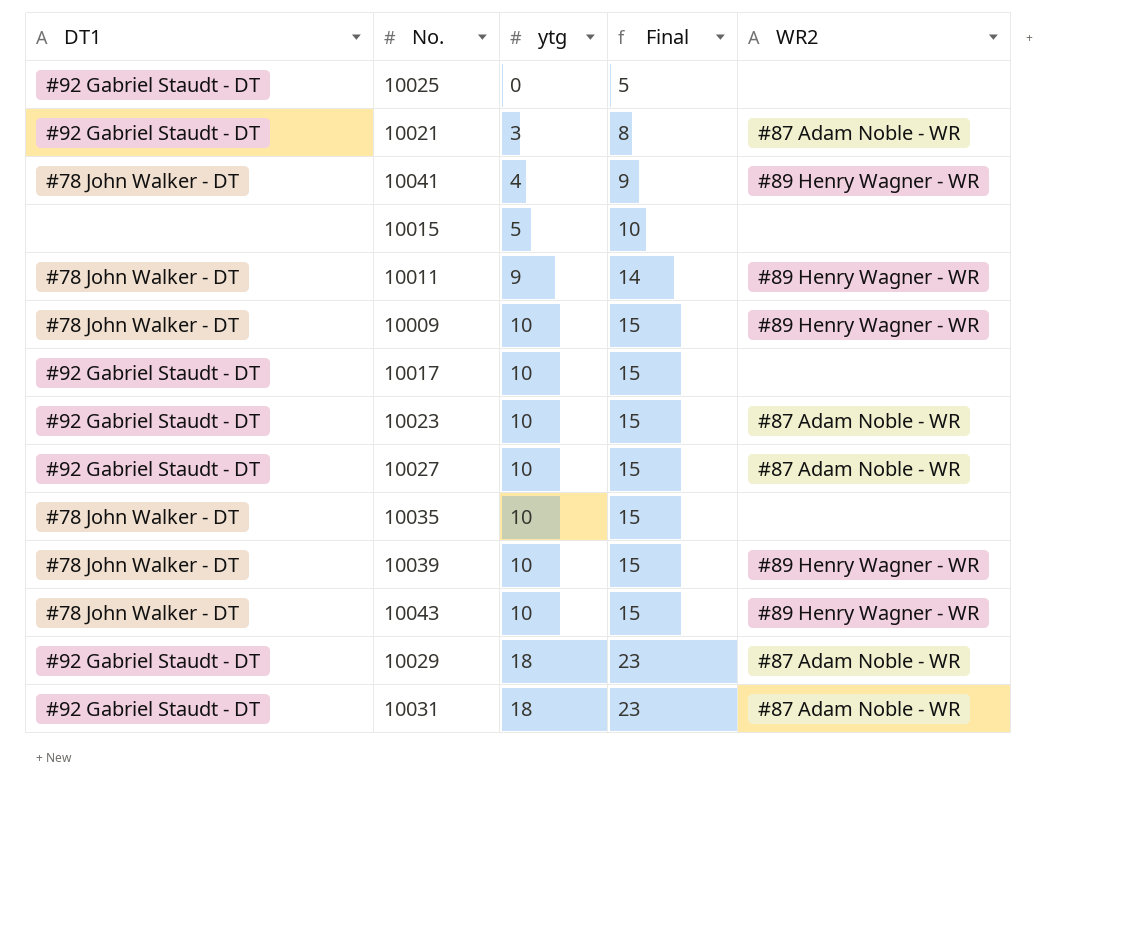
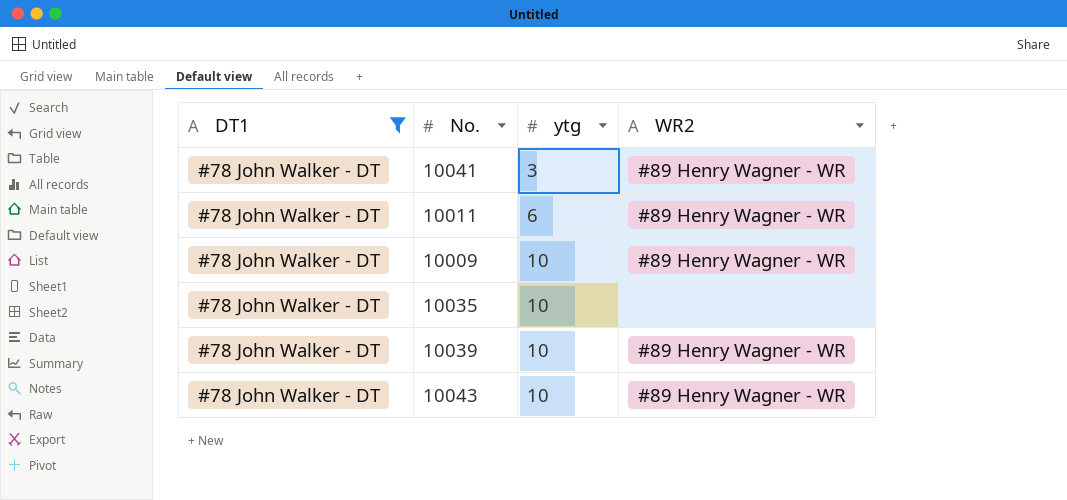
filter: none -> DT1 = #78 John Walker - DT
column Final | formula: [ytg] + 5 -> none
10041 | ytg: 4 -> 3
10011 | ytg: 9 -> 6

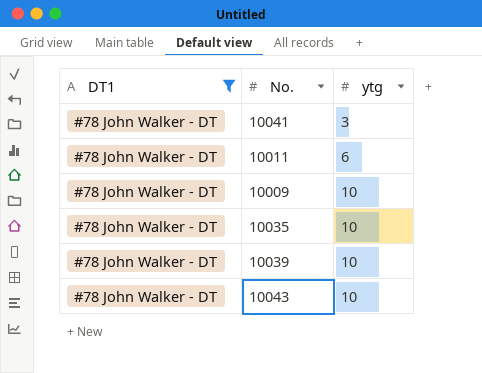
column WR2 | position: 4 -> none

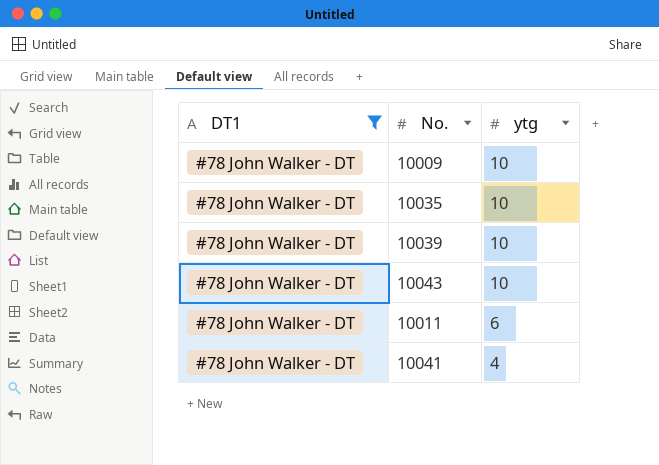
row order: ytg ascending -> ytg descending
10041 | ytg: 3 -> 4

